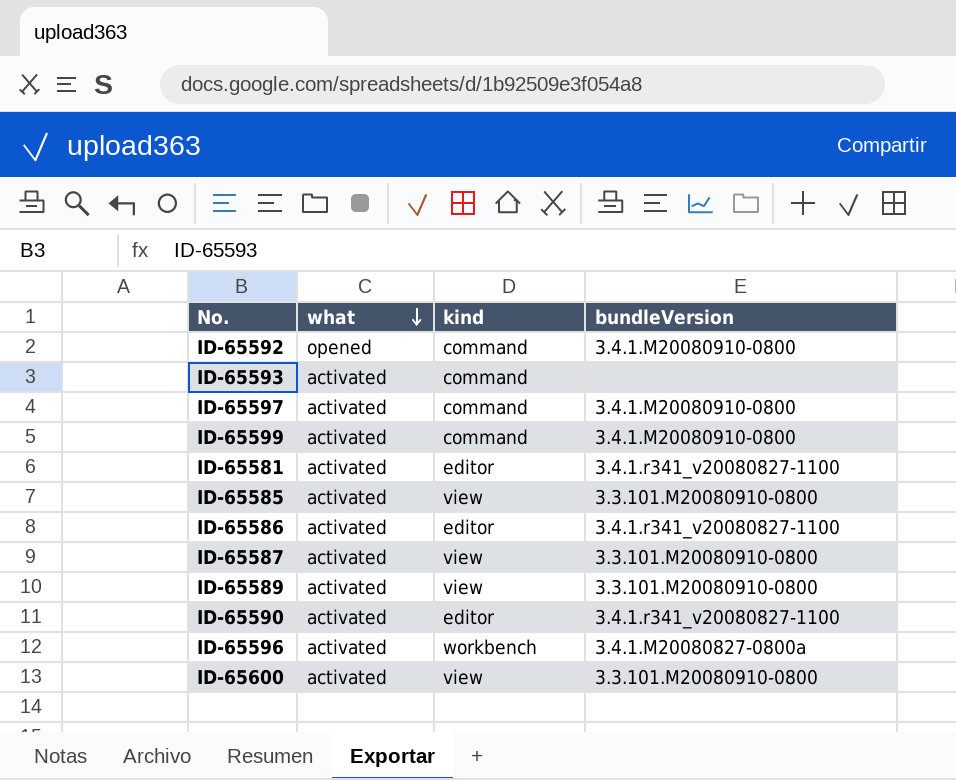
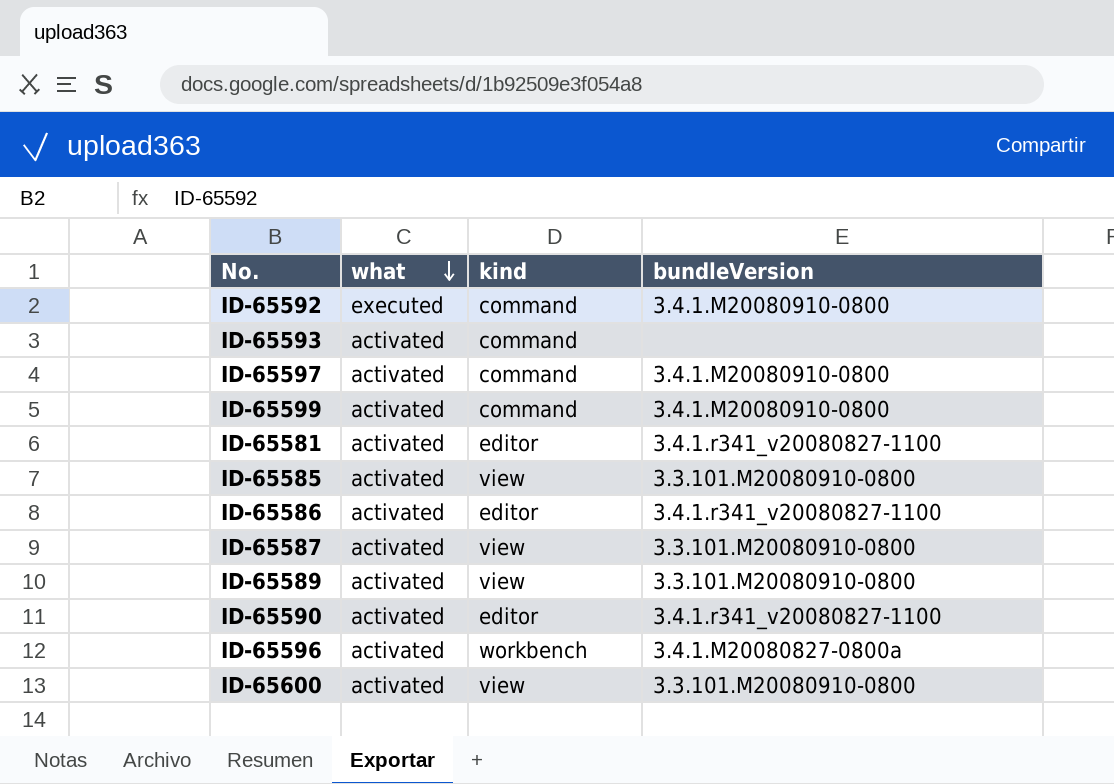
ID-65592 | what: opened -> executed

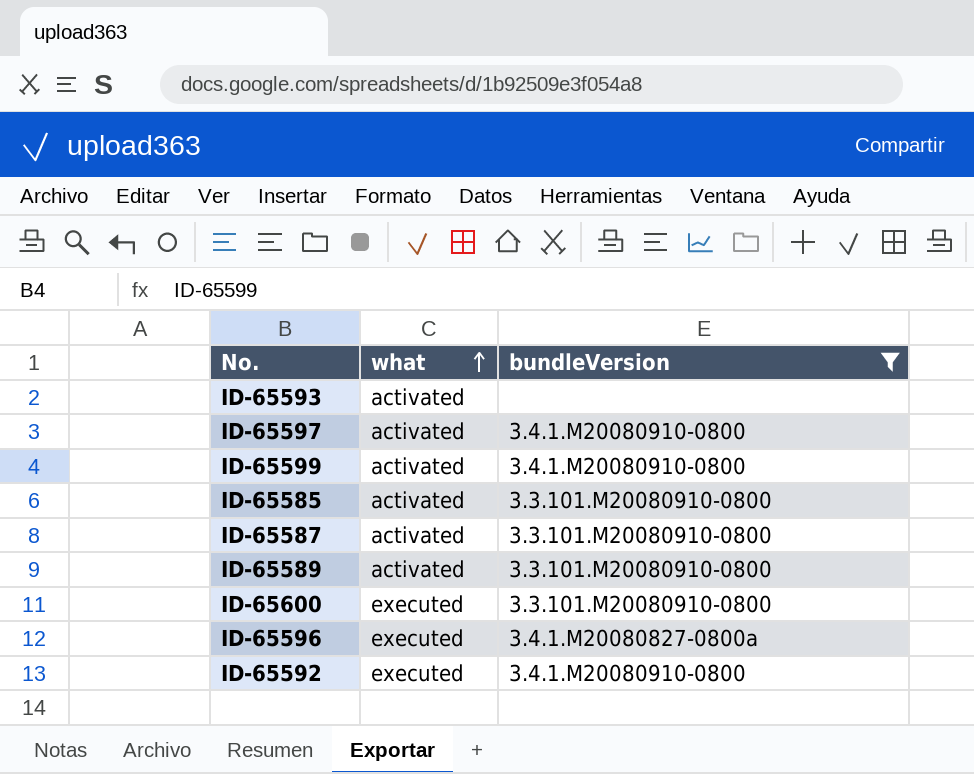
filter: none -> bundleVersion != 3.4.1.r341_v20080827-1100
row order: what descending -> what ascending
column kind | position: 3 -> none
ID-65600 | what: activated -> executed
ID-65596 | what: activated -> executed

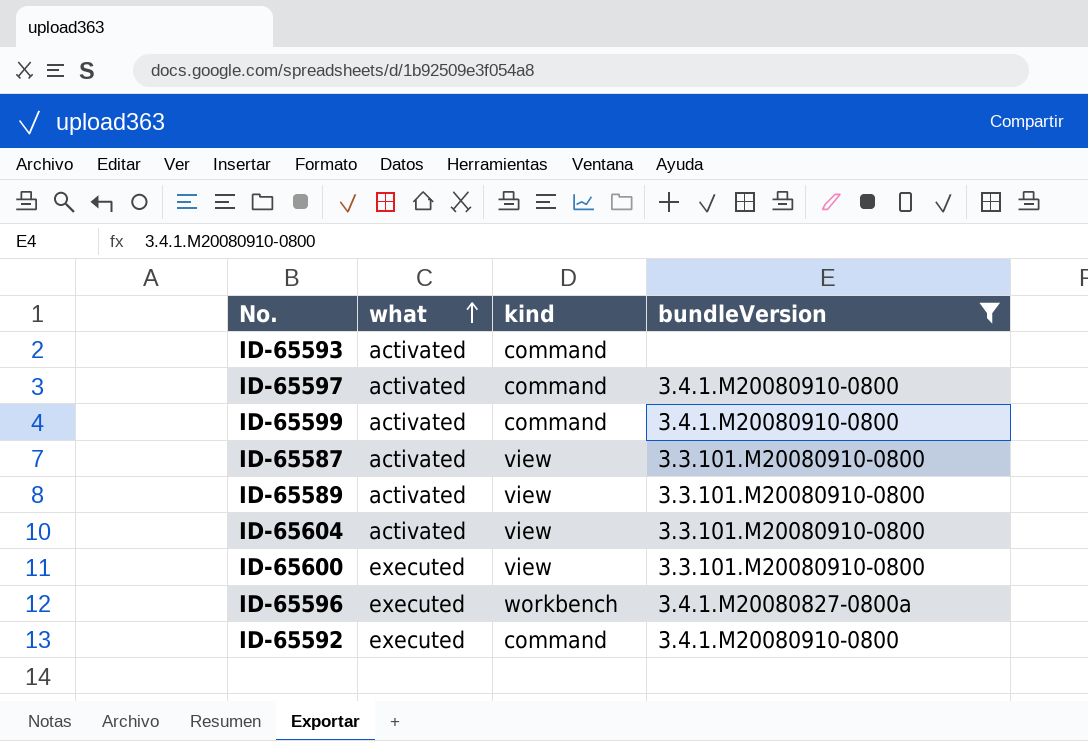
column kind | position: none -> 3
row ID-65585: activated | 3.3.101.M20080910-0800 -> none
row ID-65604: none -> activated | view | 3.3.101.M20080910-0800

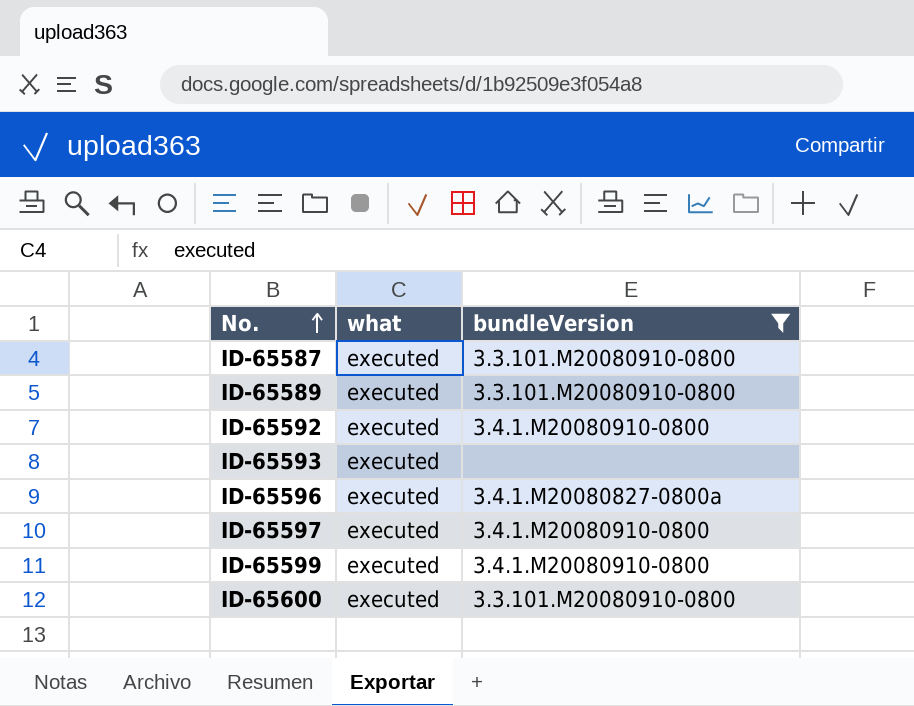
row order: what ascending -> No. ascending
column kind | position: 3 -> none
row ID-65604: activated | view | 3.3.101.M20080910-0800 -> none
ID-65587 | what: activated -> executed
ID-65589 | what: activated -> executed
ID-65593 | what: activated -> executed
ID-65597 | what: activated -> executed
ID-65599 | what: activated -> executed

